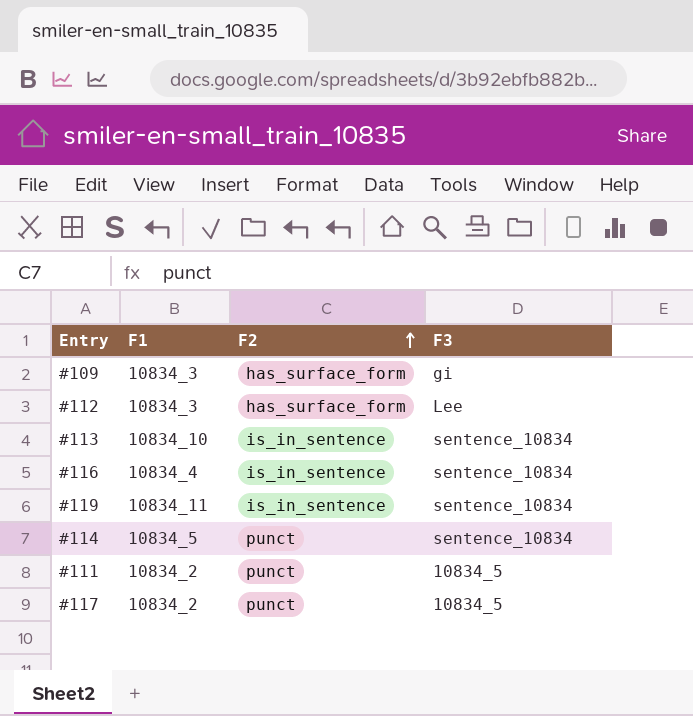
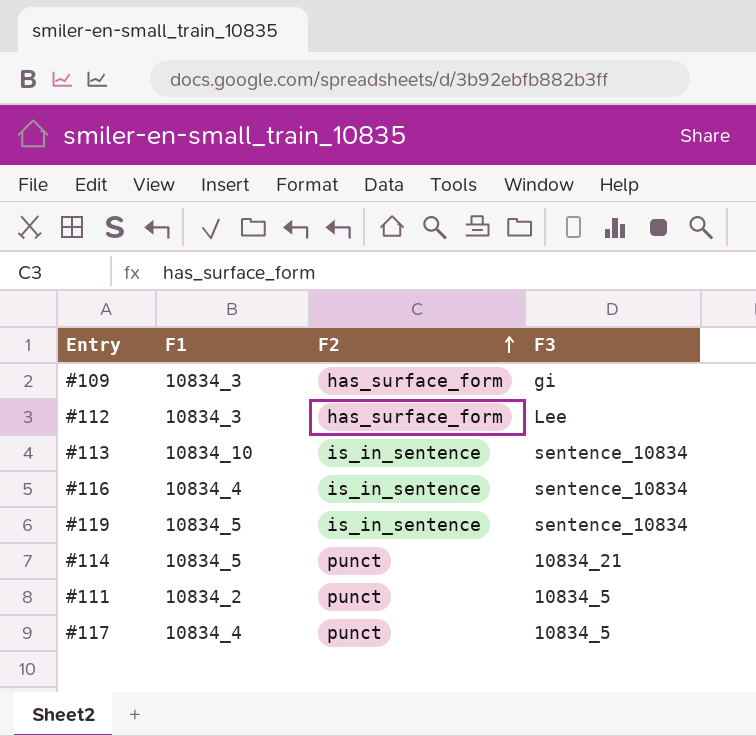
#119 | F1: 10834_11 -> 10834_5
#114 | F3: sentence_10834 -> 10834_21
#117 | F1: 10834_2 -> 10834_4

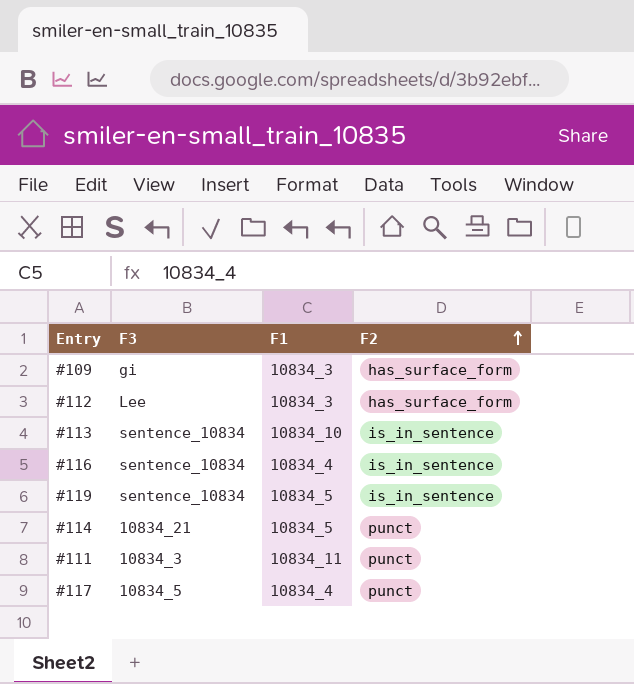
column F3 | position: 4 -> 2
#111 | F3: 10834_5 -> 10834_3
#111 | F1: 10834_2 -> 10834_11

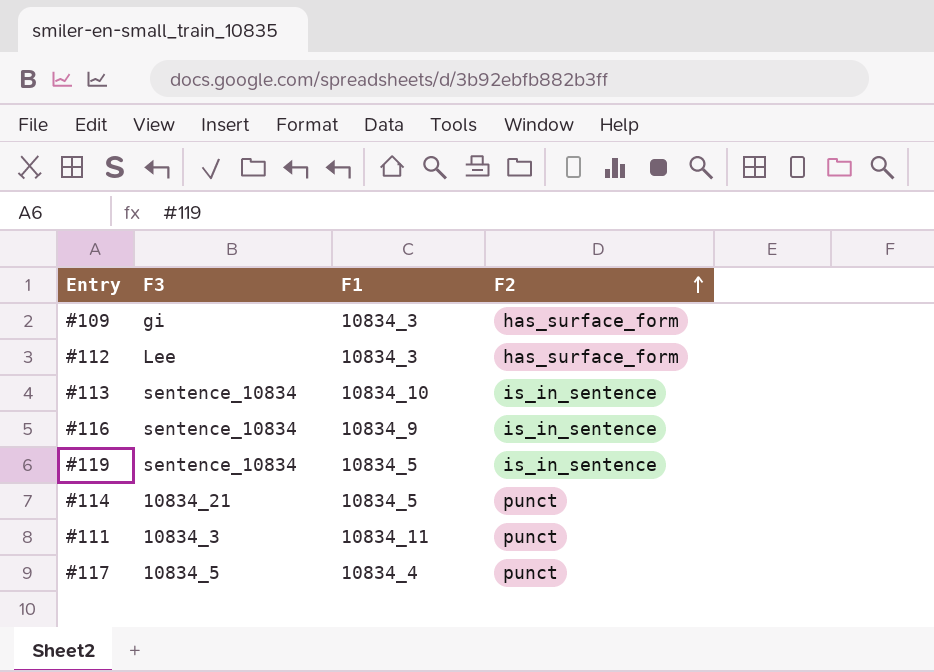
#116 | F1: 10834_4 -> 10834_9

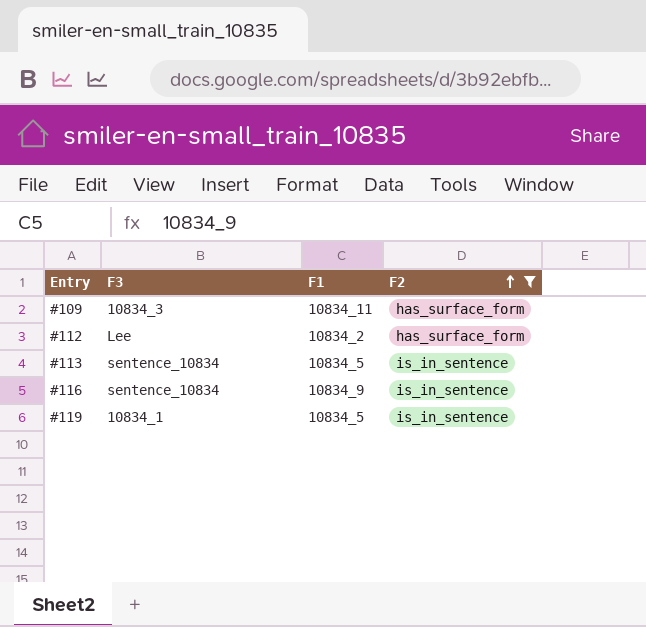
filter: none -> F2 != punct
#109 | F3: gi -> 10834_3
#109 | F1: 10834_3 -> 10834_11
#112 | F1: 10834_3 -> 10834_2
#113 | F1: 10834_10 -> 10834_5
#119 | F3: sentence_10834 -> 10834_1

